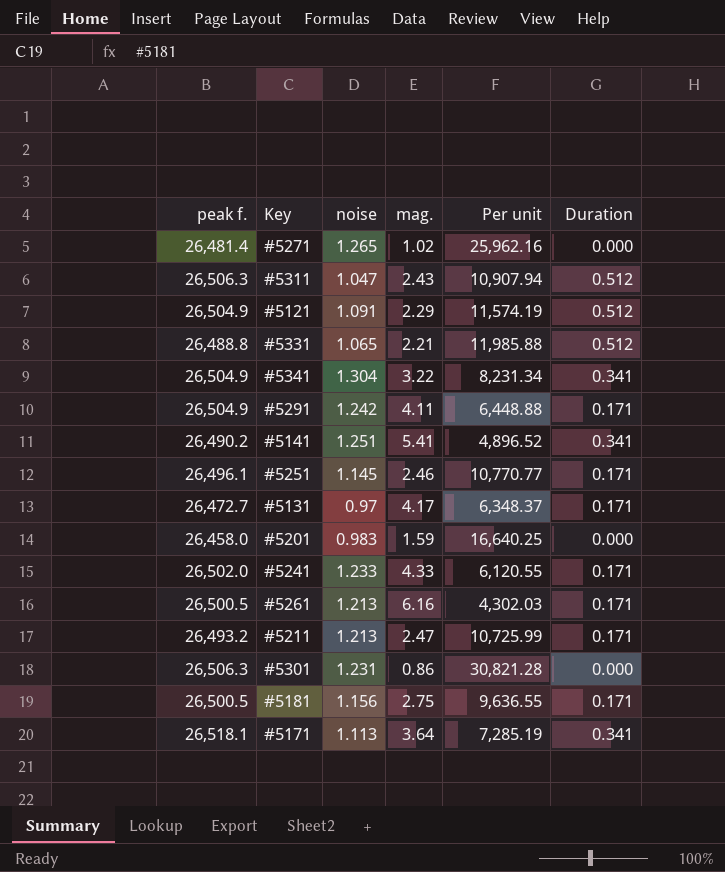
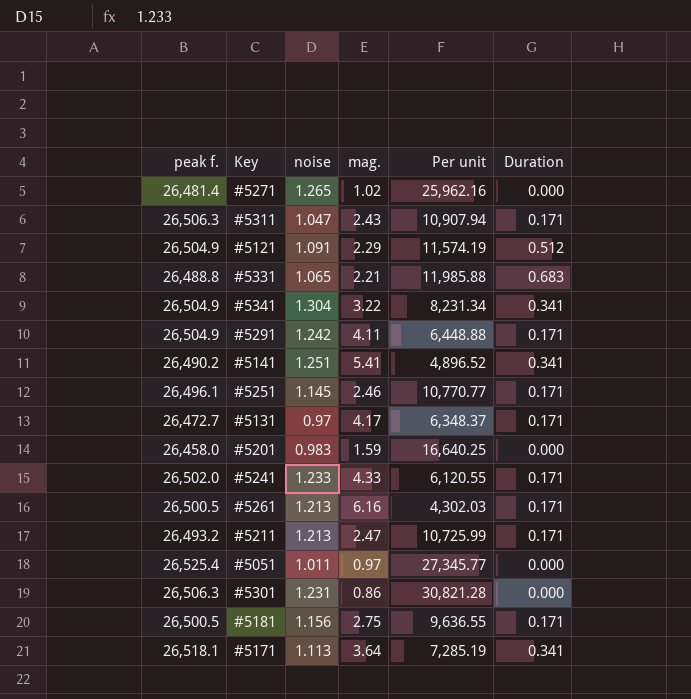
#5311 | Duration: 0.512 -> 0.171
#5331 | Duration: 0.512 -> 0.683
row #5051: none -> 26,525.4 | 1.011 | 0.97 | 27,345.77 | 0.000

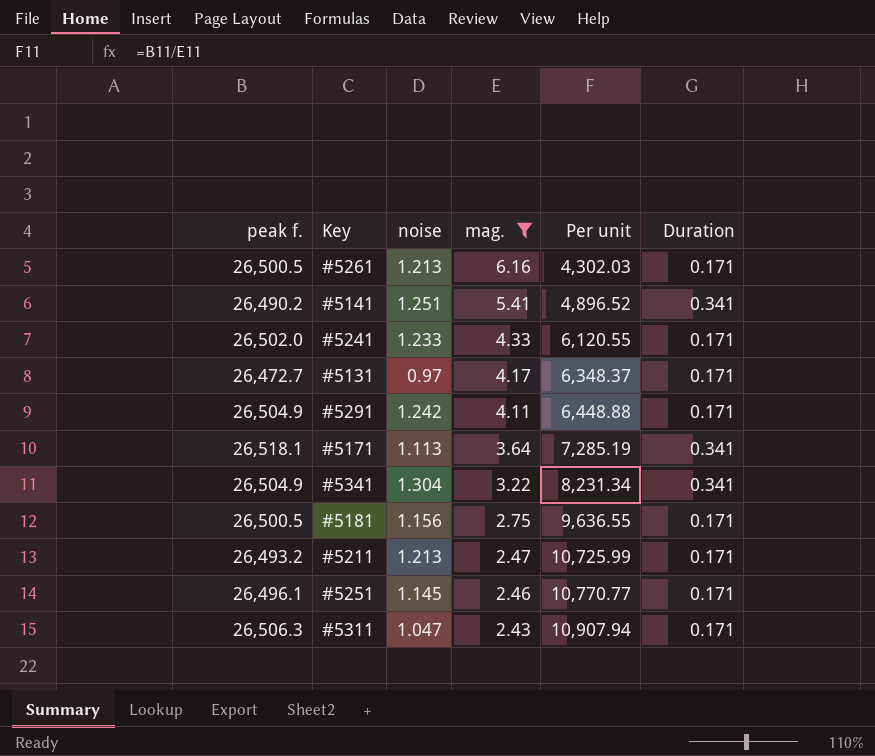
filter: none -> mag. >= 2.43
row order: none -> mag. descending

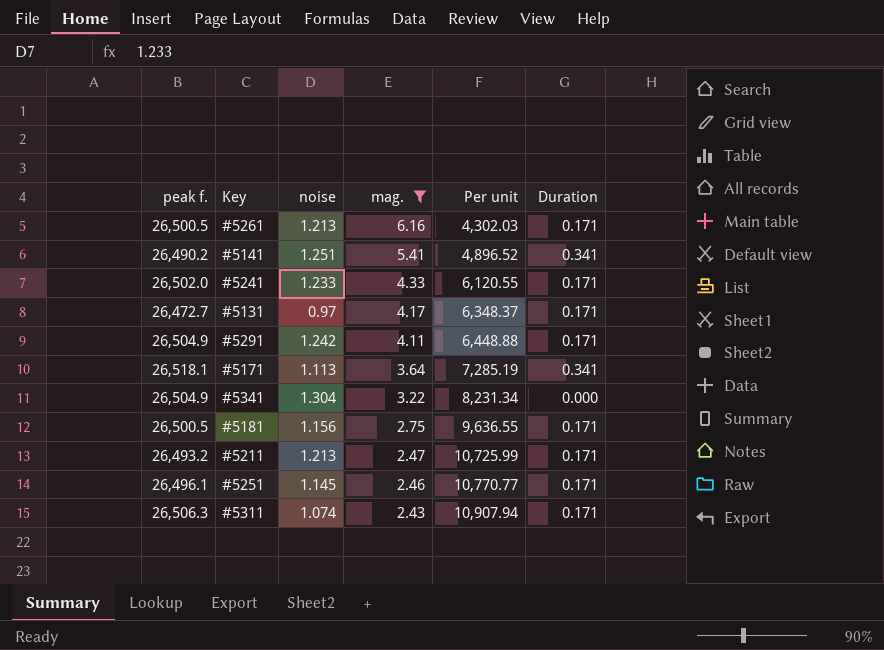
#5341 | Duration: 0.341 -> 0.000
#5311 | noise: 1.047 -> 1.074

